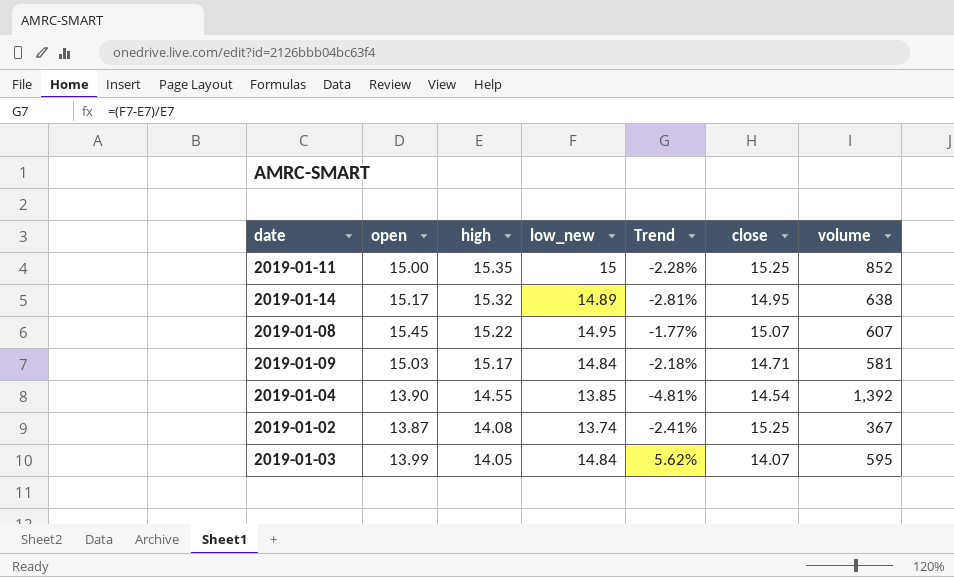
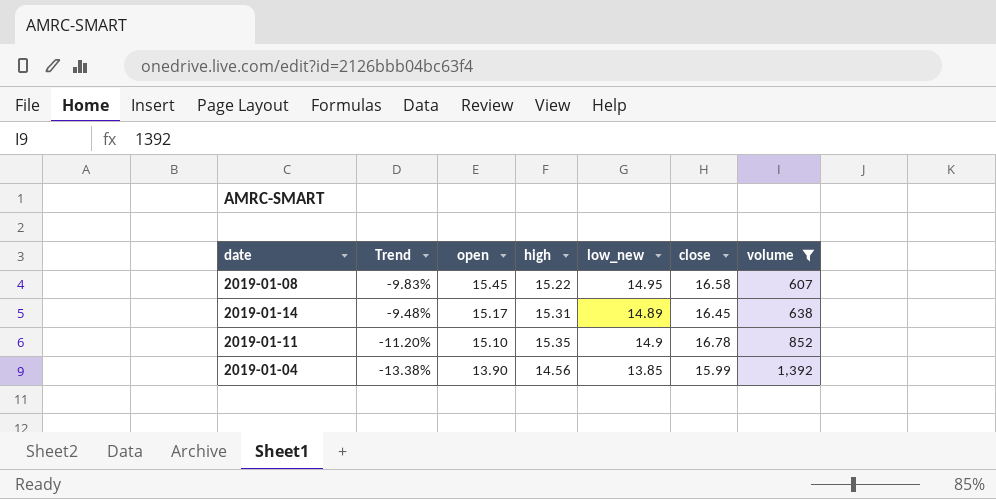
filter: none -> volume >= 607
row order: high descending -> open descending
column Trend | formula: ([low_new] - [high]) / [high] -> ([low_new] - [close]) / [close]
column Trend | position: 5 -> 2
2019-01-08 | close: 15.07 -> 16.58
2019-01-14 | high: 15.32 -> 15.31
2019-01-14 | close: 14.95 -> 16.45
2019-01-11 | open: 15.00 -> 15.10
2019-01-11 | low_new: 15 -> 14.9
2019-01-11 | close: 15.25 -> 16.78
2019-01-04 | high: 14.55 -> 14.56
2019-01-04 | close: 14.54 -> 15.99

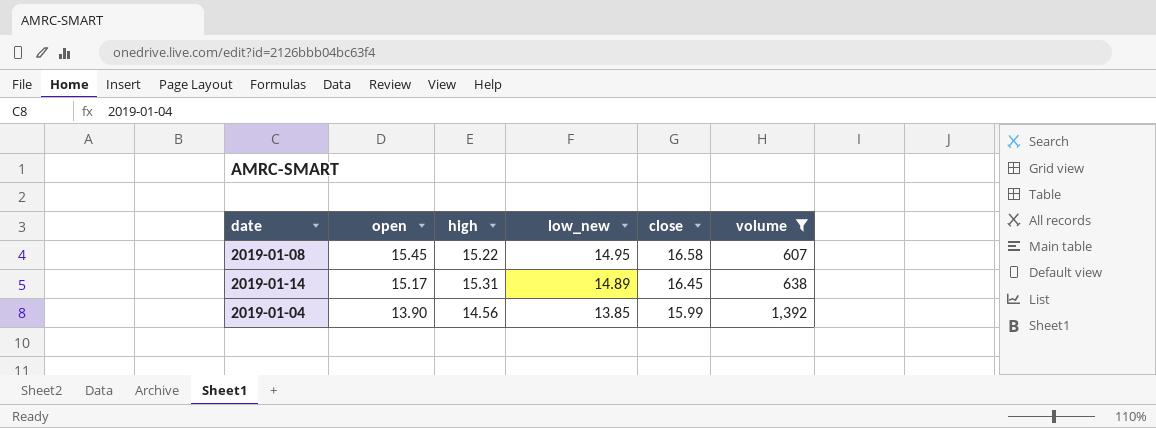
column Trend | formula: ([low_new] - [close]) / [close] -> none
row 2019-01-11: -11.20% | 15.10 | 15.35 | 14.9 | 16.78 | 852 -> none

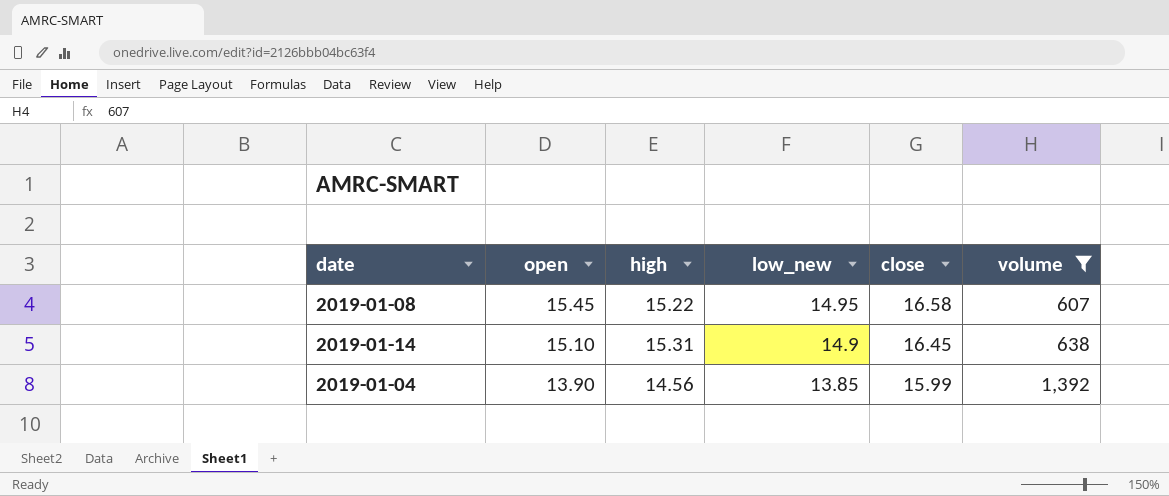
2019-01-14 | open: 15.17 -> 15.10
2019-01-14 | low_new: 14.89 -> 14.9

